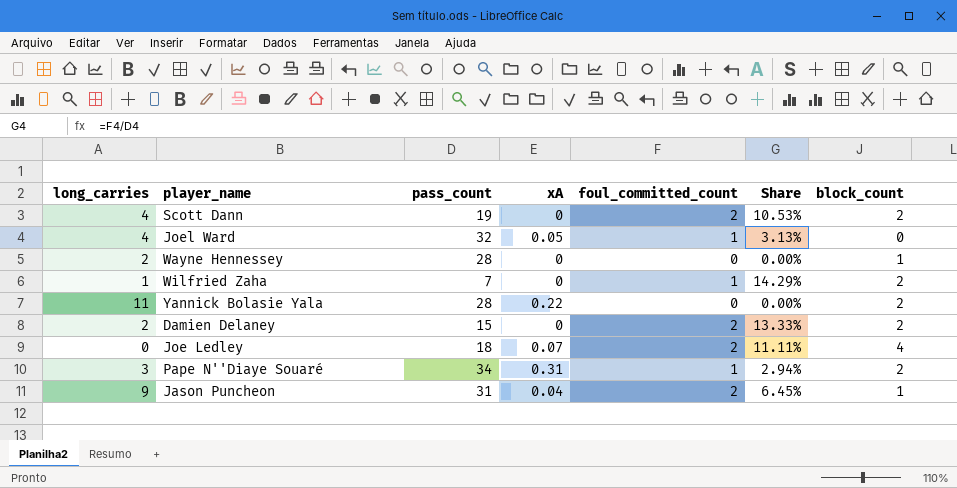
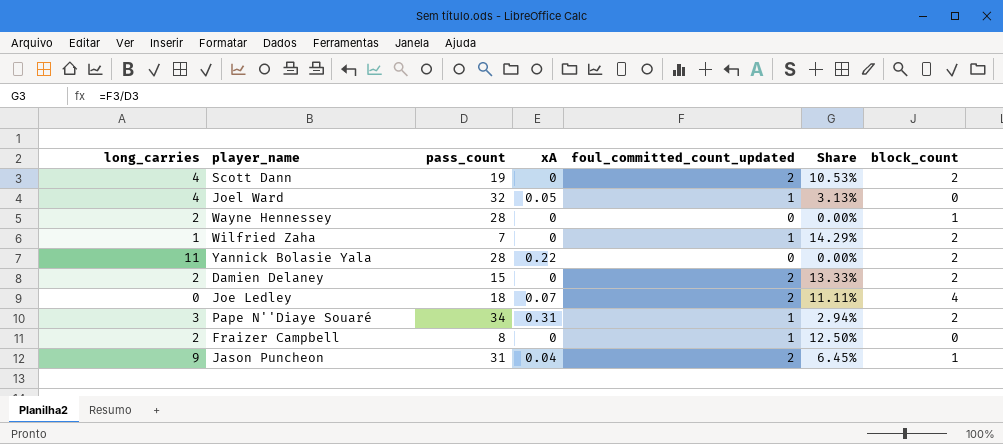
column name: foul_committed_count -> foul_committed_count_updated
row Fraizer Campbell: none -> 2 | 8 | 0 | 1 | 12.50% | 0

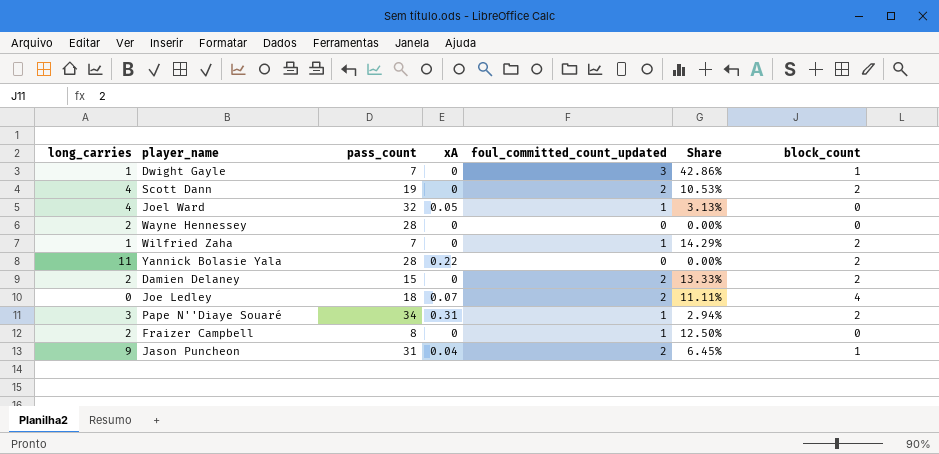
row Dwight Gayle: none -> 1 | 7 | 0 | 3 | 42.86% | 1
Wayne Hennessey | block_count: 1 -> 0

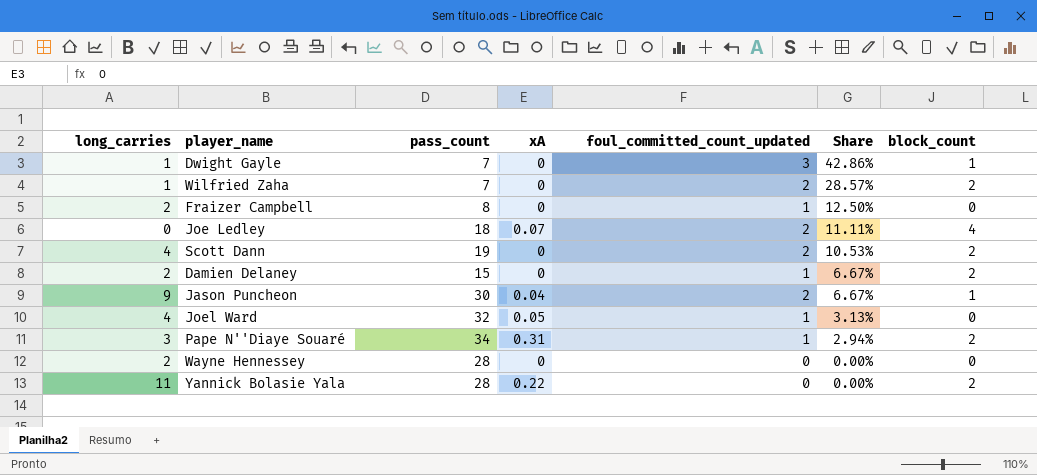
row order: none -> Share descending
Wilfried Zaha | foul_committed_count_updated: 1 -> 2
Wilfried Zaha | Share: 14.29% -> 28.57%
Damien Delaney | foul_committed_count_updated: 2 -> 1
Damien Delaney | Share: 13.33% -> 6.67%
Jason Puncheon | pass_count: 31 -> 30
Jason Puncheon | Share: 6.45% -> 6.67%

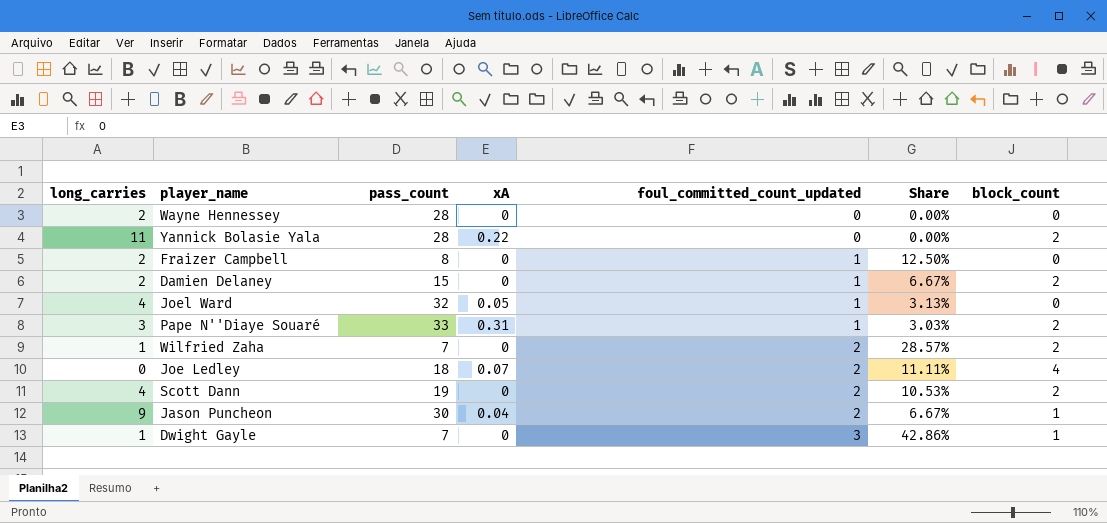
row order: Share descending -> foul_committed_count_updated ascending
Pape N''Diaye Souaré | pass_count: 34 -> 33
Pape N''Diaye Souaré | Share: 2.94% -> 3.03%

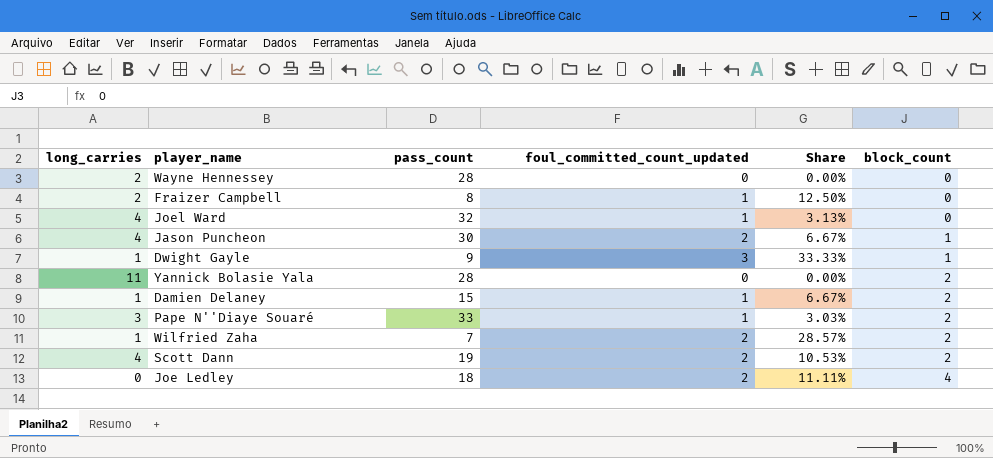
row order: foul_committed_count_updated ascending -> block_count ascending
column xA | position: 4 -> none
Jason Puncheon | long_carries: 9 -> 4
Dwight Gayle | pass_count: 7 -> 9
Dwight Gayle | Share: 42.86% -> 33.33%
Damien Delaney | long_carries: 2 -> 1

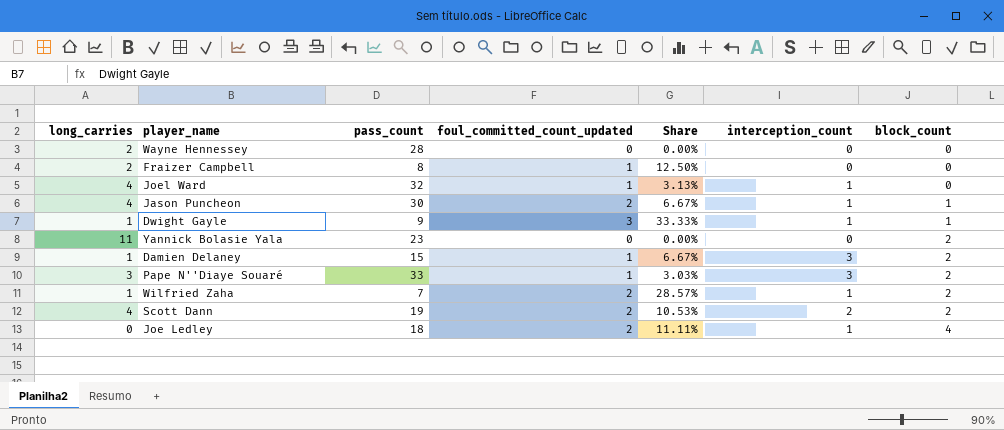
column interception_count | position: none -> 6
Yannick Bolasie Yala | pass_count: 28 -> 23

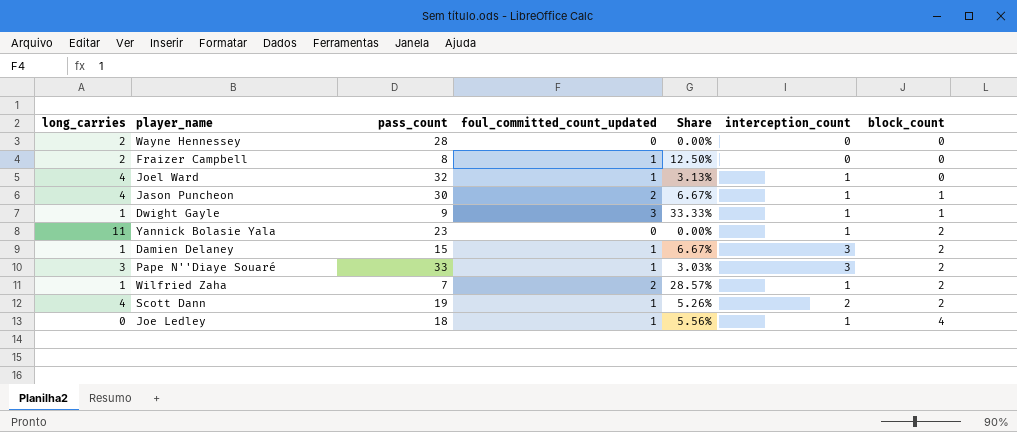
Yannick Bolasie Yala | interception_count: 0 -> 1
Scott Dann | foul_committed_count_updated: 2 -> 1
Scott Dann | Share: 10.53% -> 5.26%
Joe Ledley | foul_committed_count_updated: 2 -> 1
Joe Ledley | Share: 11.11% -> 5.56%

